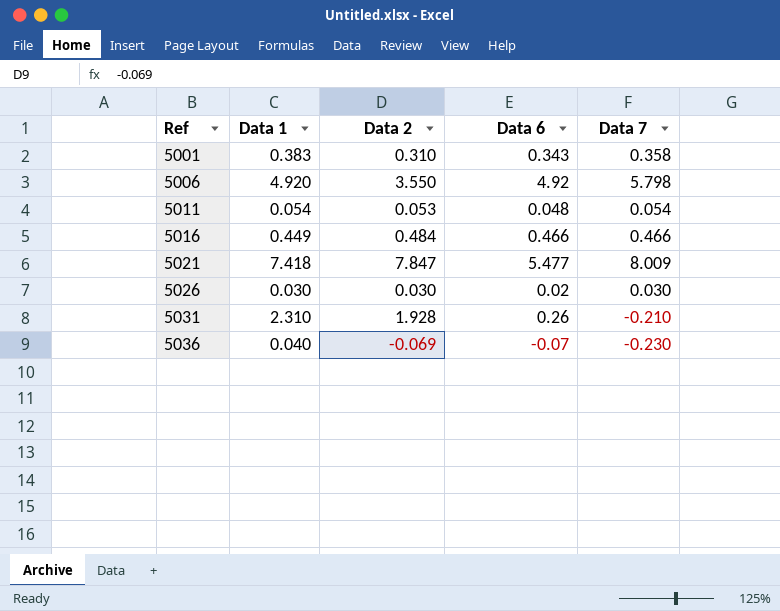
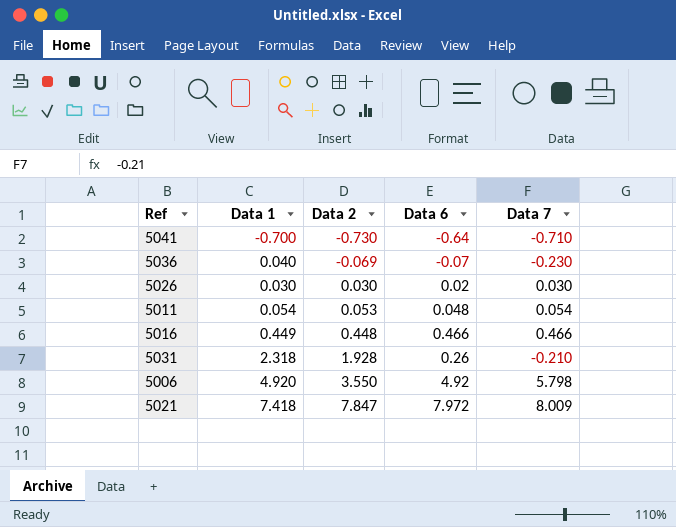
row order: Ref ascending -> Data 2 ascending
row 5001: 0.383 | 0.310 | 0.343 | 0.358 -> none
row 5041: none -> -0.700 | -0.730 | -0.64 | -0.710
5016 | Data 2: 0.484 -> 0.448
5031 | Data 1: 2.310 -> 2.318
5021 | Data 6: 5.477 -> 7.972

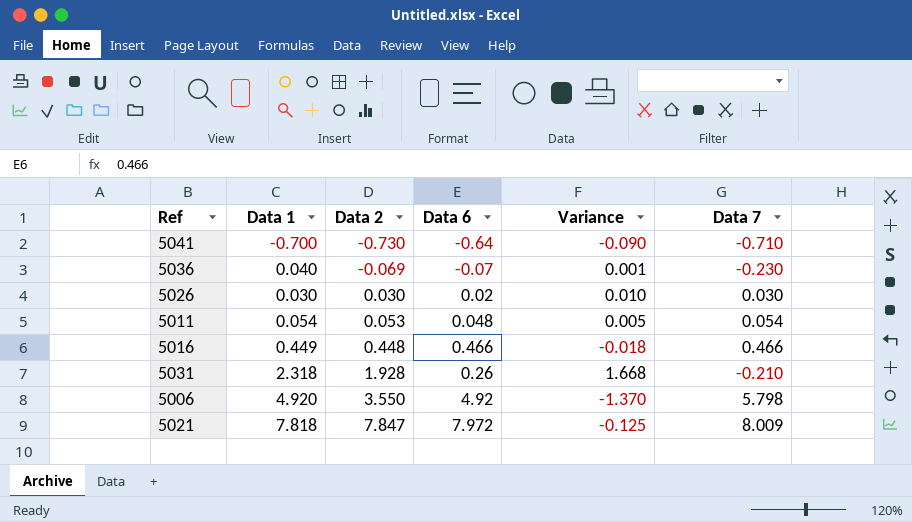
column Variance | formula: none -> [Data 2] - [Data 6]
5021 | Data 1: 7.418 -> 7.818

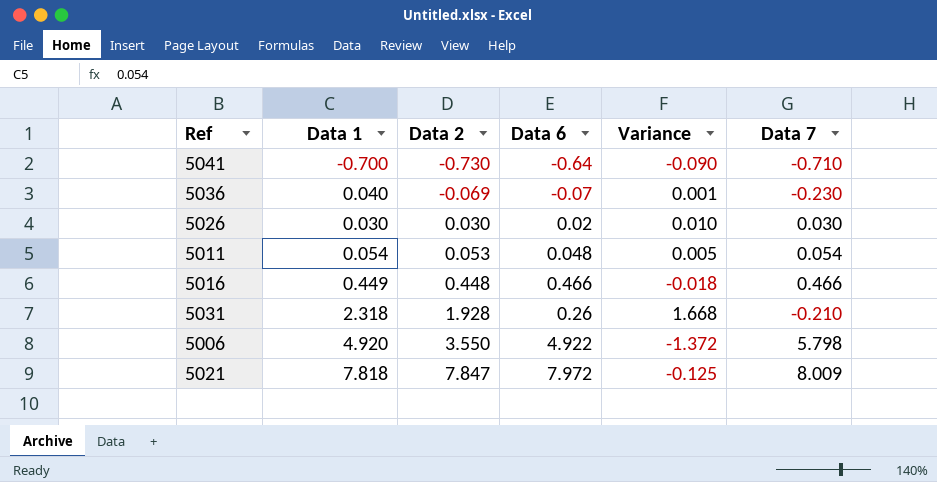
5006 | Data 6: 4.92 -> 4.922
5006 | Variance: -1.370 -> -1.372

